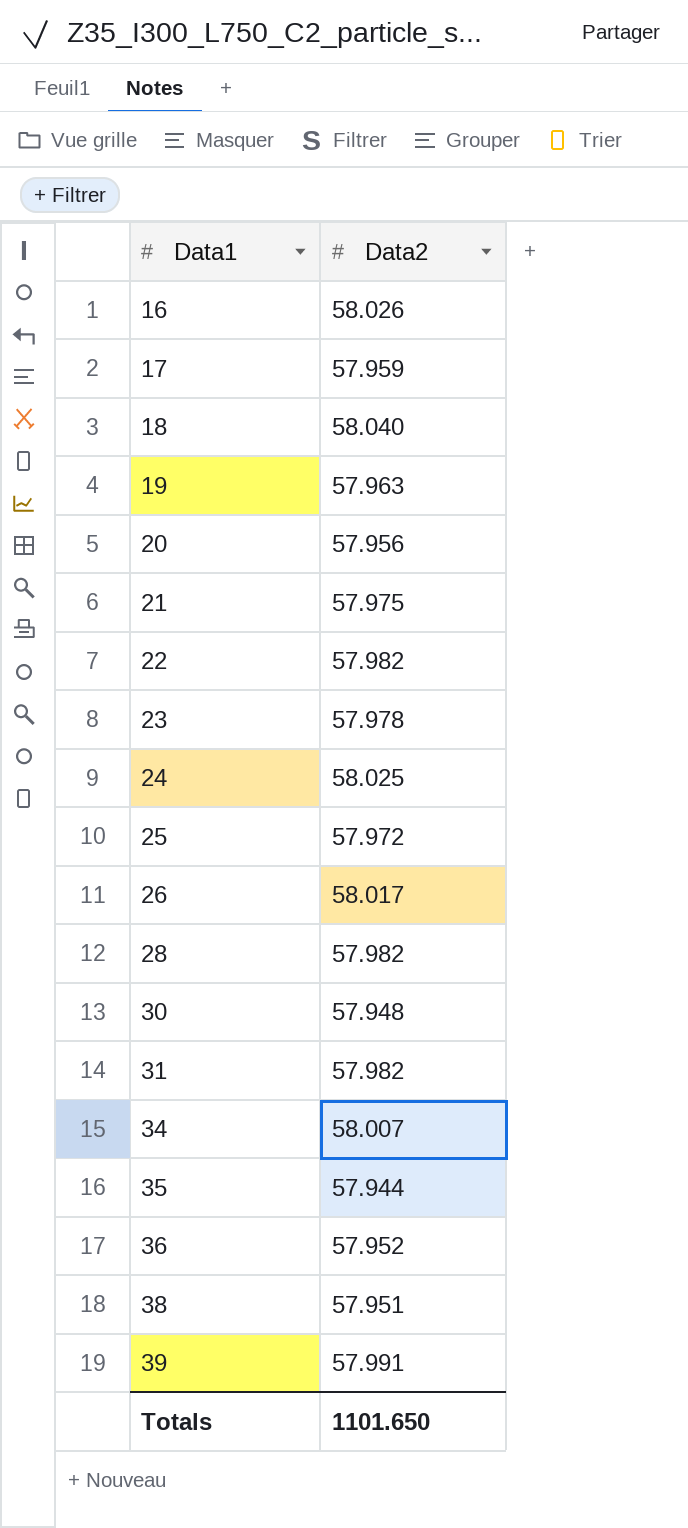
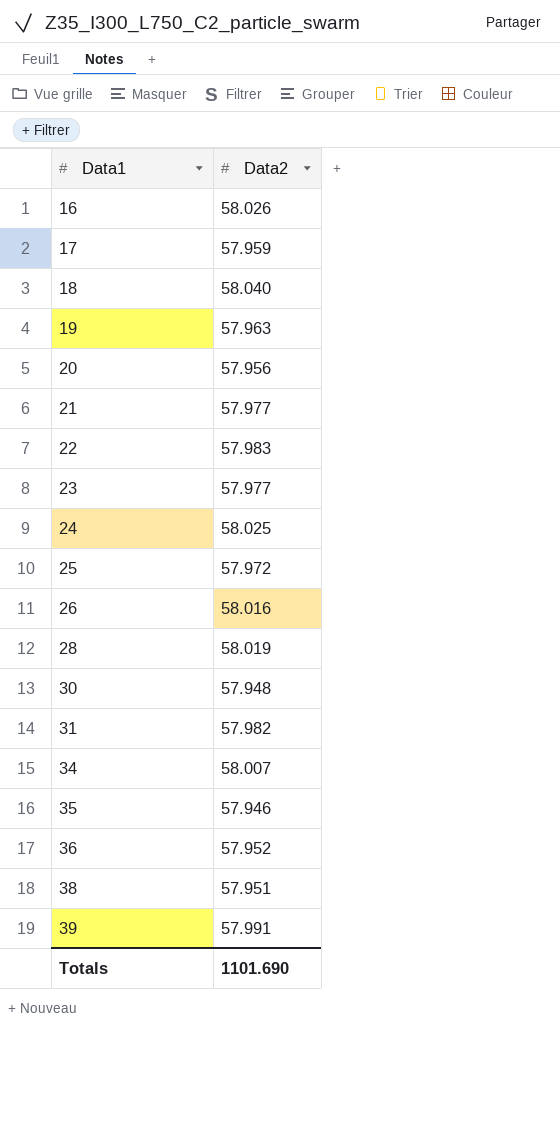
21 | Data2: 57.975 -> 57.977
22 | Data2: 57.982 -> 57.983
23 | Data2: 57.978 -> 57.977
26 | Data2: 58.017 -> 58.016
28 | Data2: 57.982 -> 58.019
35 | Data2: 57.944 -> 57.946
Totals | Data2: 1101.650 -> 1101.690

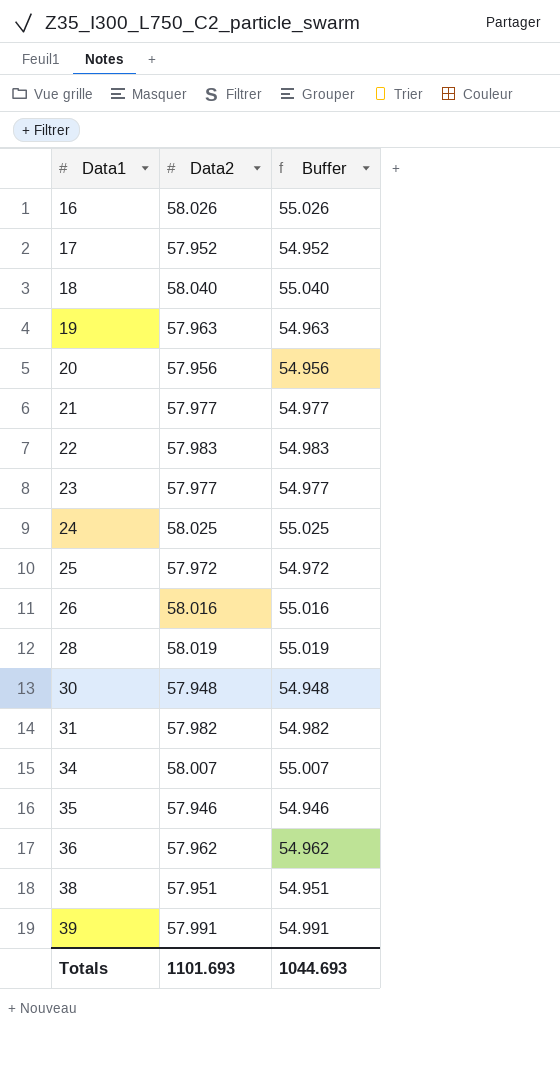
column Buffer | formula: none -> [Data2] - 3
17 | Data2: 57.959 -> 57.952
36 | Data2: 57.952 -> 57.962
Totals | Data2: 1101.690 -> 1101.693

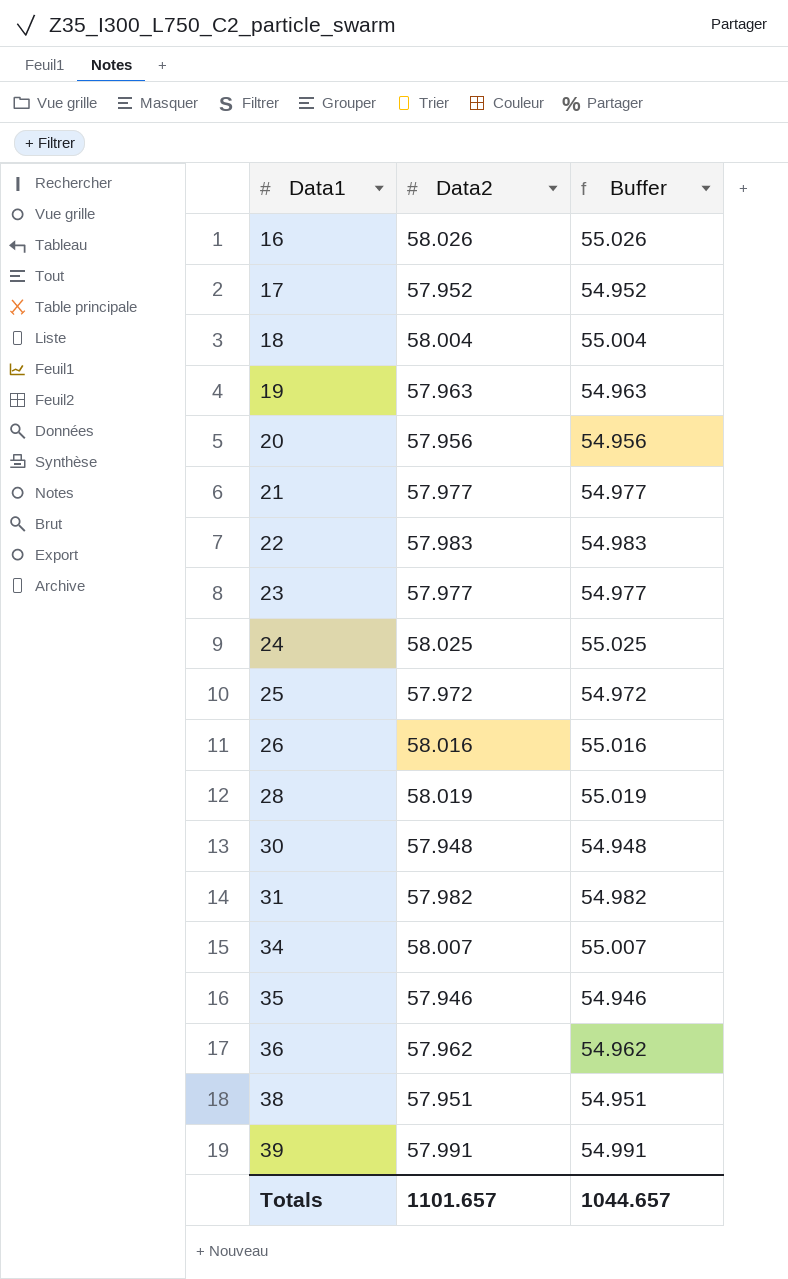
18 | Data2: 58.040 -> 58.004
18 | Buffer: 55.040 -> 55.004
Totals | Data2: 1101.693 -> 1101.657
Totals | Buffer: 1044.693 -> 1044.657

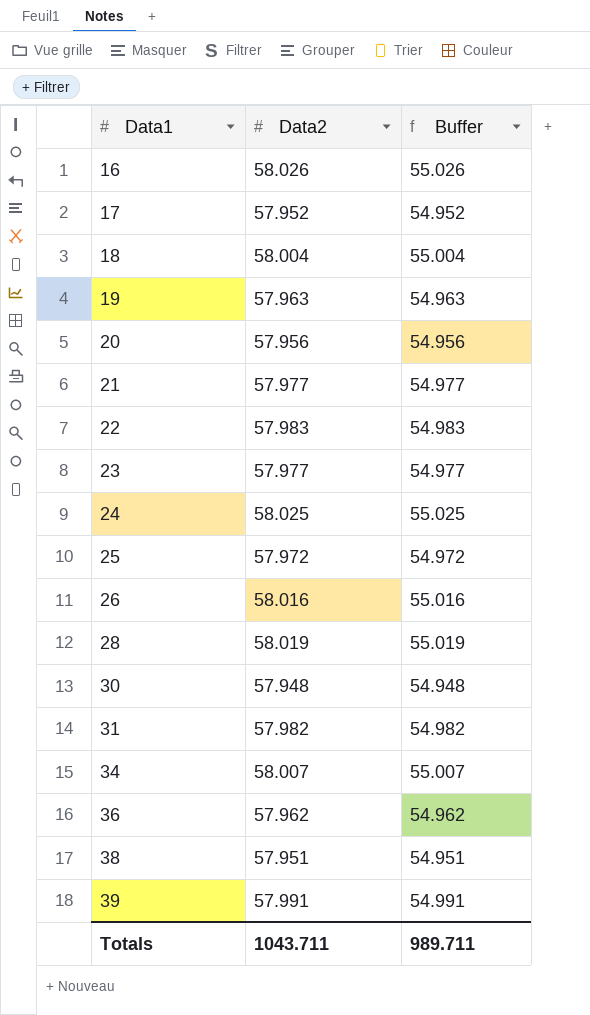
row 35: 57.946 | 54.946 -> none
Totals | Data2: 1101.657 -> 1043.711
Totals | Buffer: 1044.657 -> 989.711

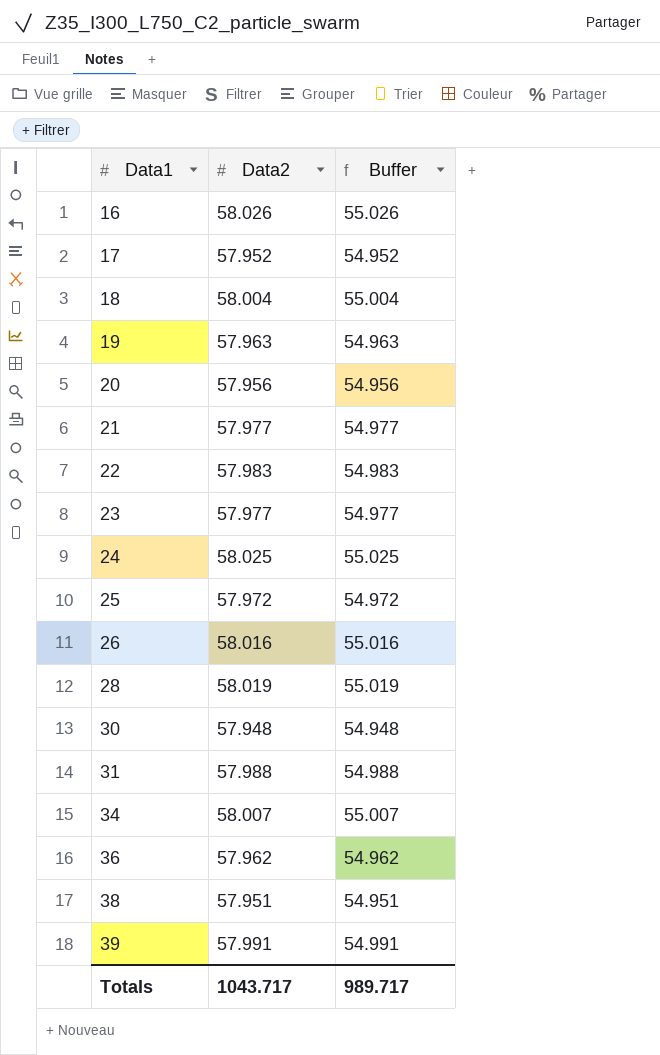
31 | Data2: 57.982 -> 57.988
31 | Buffer: 54.982 -> 54.988
Totals | Data2: 1043.711 -> 1043.717
Totals | Buffer: 989.711 -> 989.717

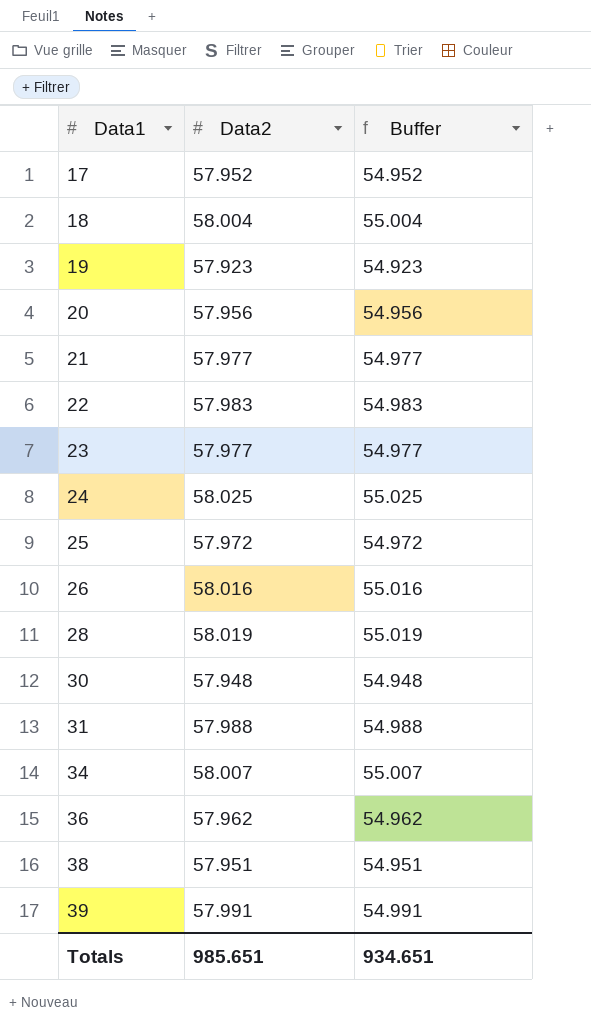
row 16: 58.026 | 55.026 -> none
19 | Data2: 57.963 -> 57.923
19 | Buffer: 54.963 -> 54.923
Totals | Data2: 1043.717 -> 985.651
Totals | Buffer: 989.717 -> 934.651

